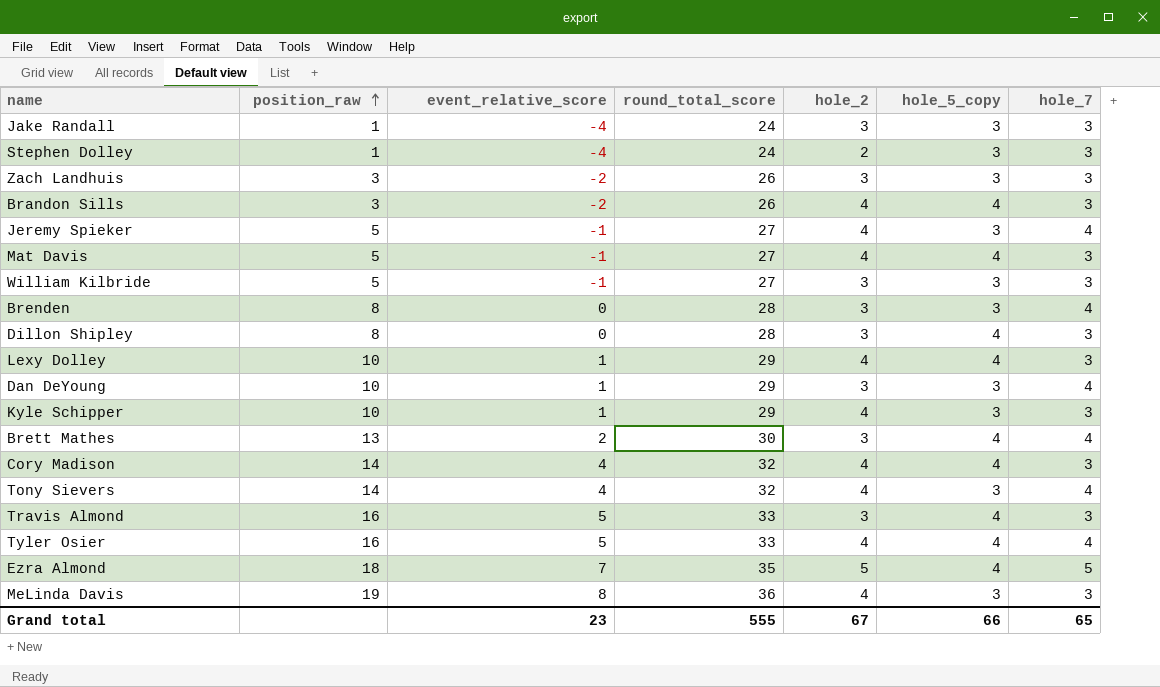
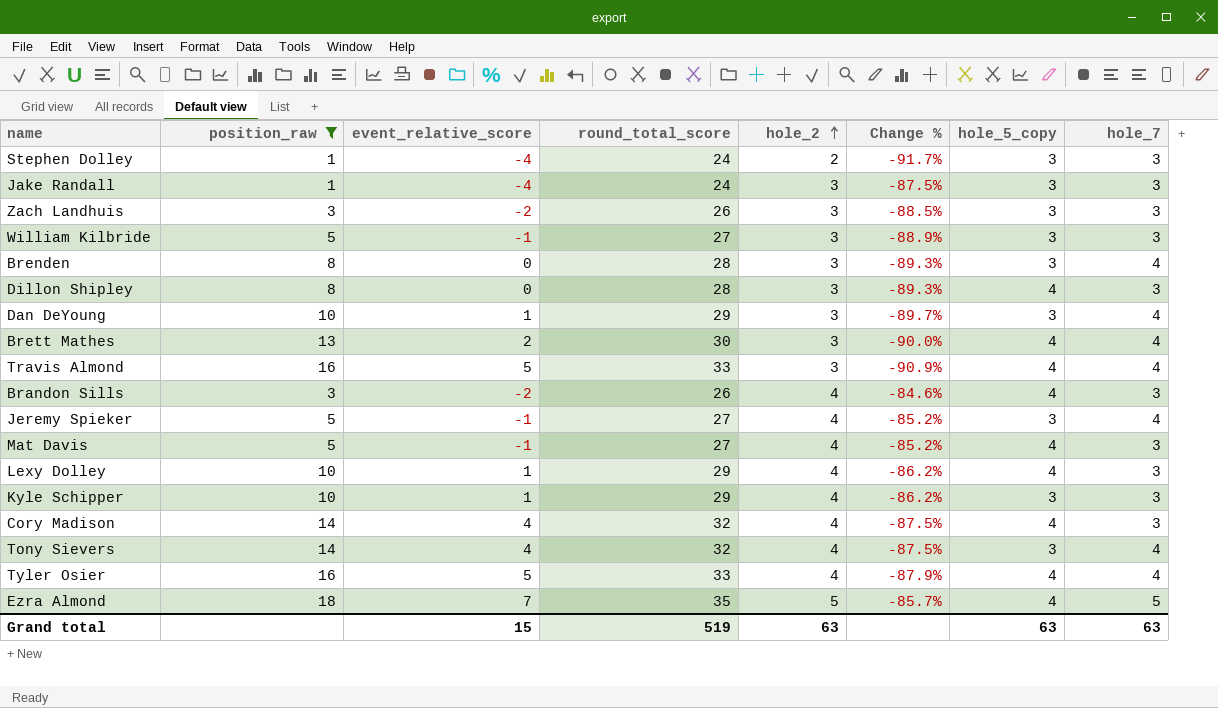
filter: none -> position_raw != 19
row order: position_raw ascending -> hole_2 ascending
column Change % | formula: none -> ([hole_2] - [round_total_score]) / [round_total_score]
Travis Almond | hole_7: 3 -> 4
Grand total | event_relative_score: 23 -> 15
Grand total | round_total_score: 555 -> 519
Grand total | hole_2: 67 -> 63
Grand total | hole_5_copy: 66 -> 63
Grand total | hole_7: 65 -> 63

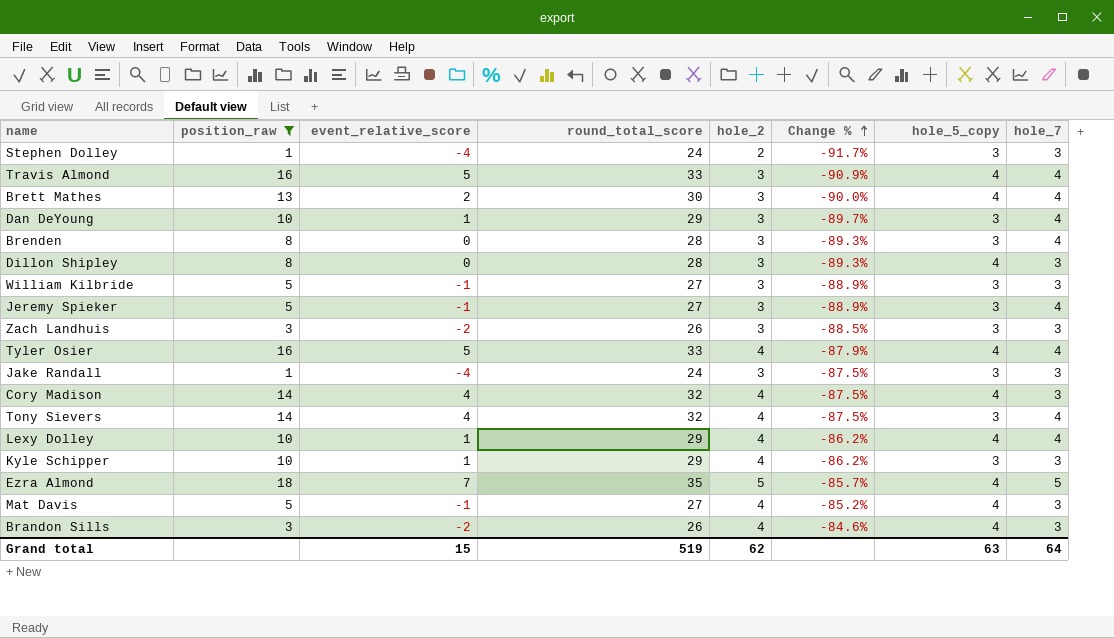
row order: hole_2 ascending -> Change % ascending
Jeremy Spieker | hole_2: 4 -> 3
Jeremy Spieker | Change %: -85.2% -> -88.9%
Lexy Dolley | hole_7: 3 -> 4
Grand total | hole_2: 63 -> 62
Grand total | hole_7: 63 -> 64

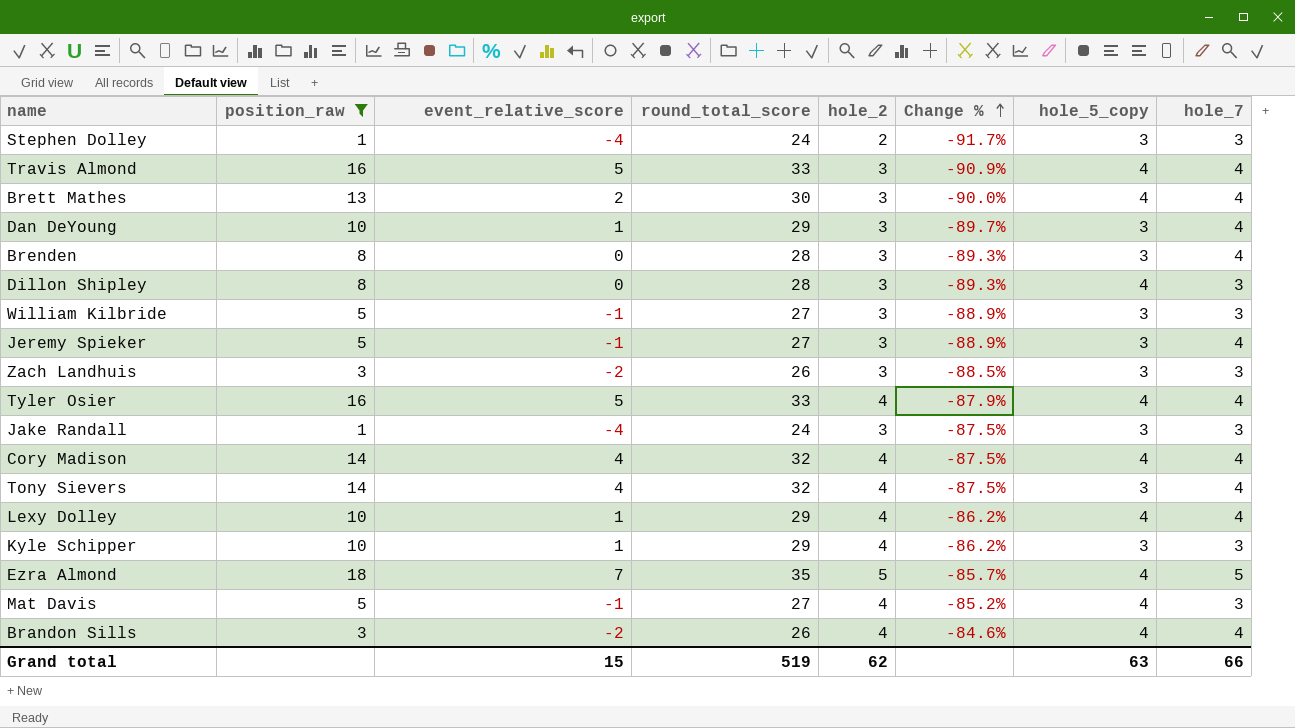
Cory Madison | hole_7: 3 -> 4
Brandon Sills | hole_7: 3 -> 4
Grand total | hole_7: 64 -> 66

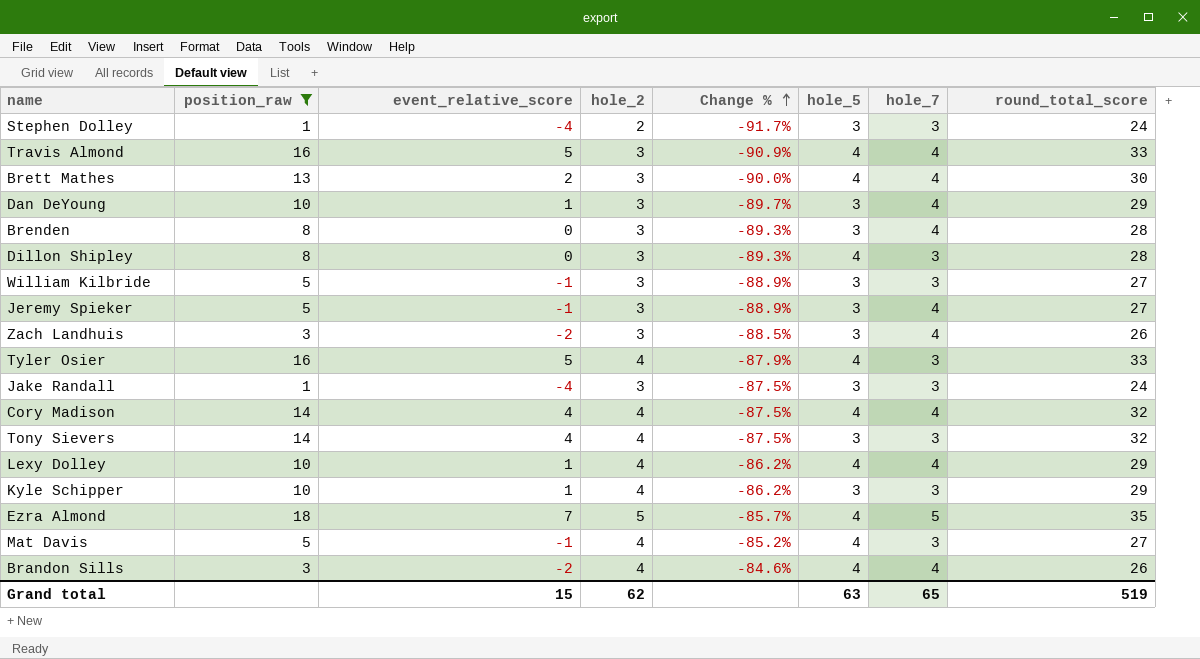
column name: hole_5_copy -> hole_5
column round_total_score | position: 4 -> 8
Zach Landhuis | hole_7: 3 -> 4
Tyler Osier | hole_7: 4 -> 3
Tony Sievers | hole_7: 4 -> 3
Grand total | hole_7: 66 -> 65

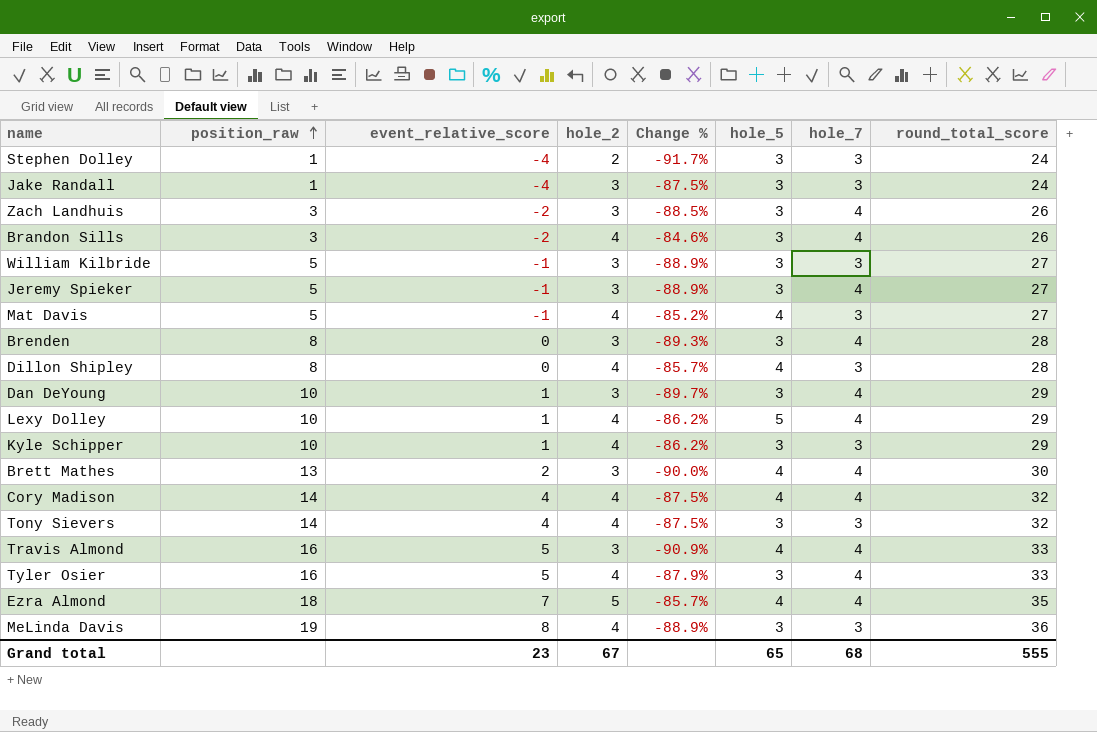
filter: position_raw != 19 -> none
row order: Change % ascending -> position_raw ascending
Brandon Sills | hole_5: 4 -> 3
Dillon Shipley | hole_2: 3 -> 4
Dillon Shipley | Change %: -89.3% -> -85.7%
Lexy Dolley | hole_5: 4 -> 5
Tyler Osier | hole_5: 4 -> 3
Tyler Osier | hole_7: 3 -> 4
Ezra Almond | hole_7: 5 -> 4
Grand total | event_relative_score: 15 -> 23
Grand total | hole_2: 62 -> 67
Grand total | hole_5: 63 -> 65
Grand total | hole_7: 65 -> 68
Grand total | round_total_score: 519 -> 555

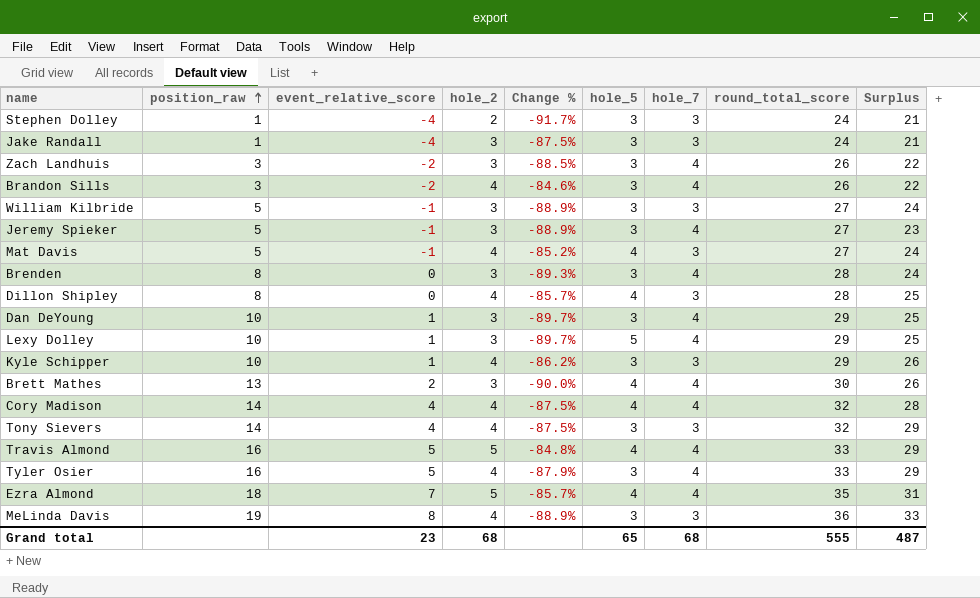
column Surplus | formula: none -> [round_total_score] - [hole_7]
Lexy Dolley | hole_2: 4 -> 3
Lexy Dolley | Change %: -86.2% -> -89.7%
Travis Almond | hole_2: 3 -> 5
Travis Almond | Change %: -90.9% -> -84.8%
Grand total | hole_2: 67 -> 68

